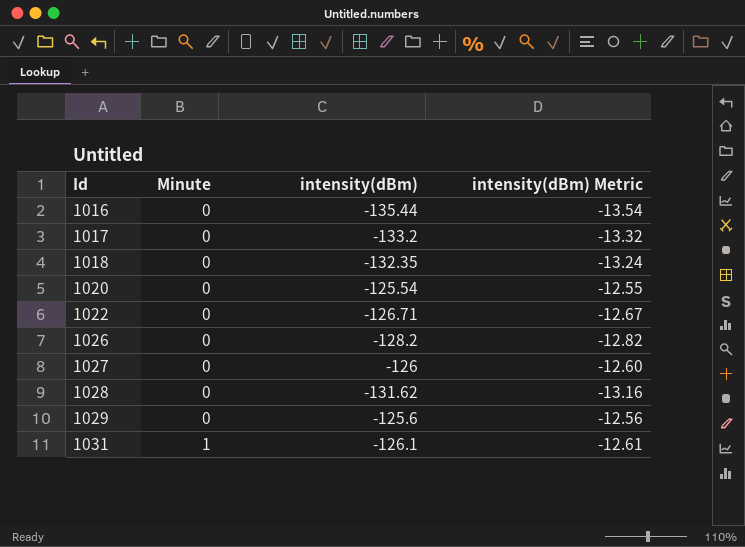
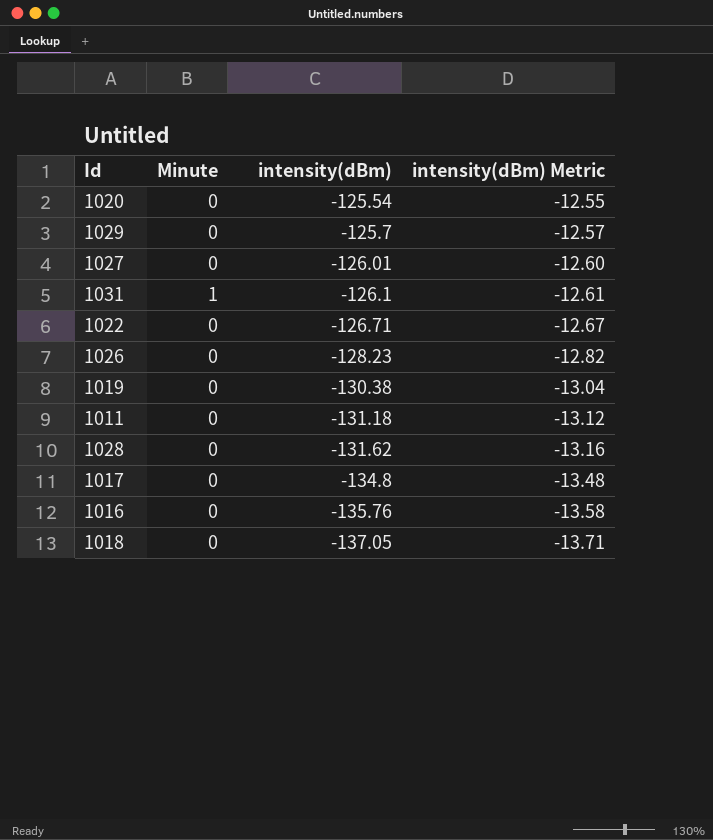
row order: Id ascending -> intensity(dBm) descending
1029 | intensity(dBm): -125.6 -> -125.7
1029 | intensity(dBm) Metric: -12.56 -> -12.57
1027 | intensity(dBm): -126 -> -126.01
1026 | intensity(dBm): -128.2 -> -128.23
row 1019: none -> 0 | -130.38 | -13.04
row 1011: none -> 0 | -131.18 | -13.12
1017 | intensity(dBm): -133.2 -> -134.8
1017 | intensity(dBm) Metric: -13.32 -> -13.48
1016 | intensity(dBm): -135.44 -> -135.76
1016 | intensity(dBm) Metric: -13.54 -> -13.58
1018 | intensity(dBm): -132.35 -> -137.05
1018 | intensity(dBm) Metric: -13.24 -> -13.71

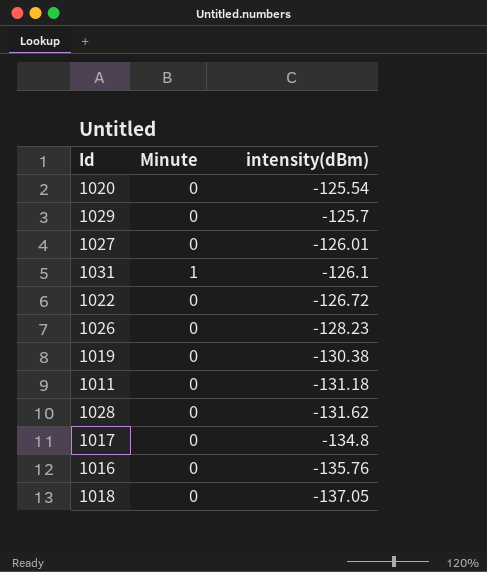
column intensity(dBm) Metric | formula: [intensity(dBm)] * 0.1 -> none
1022 | intensity(dBm): -126.71 -> -126.72

